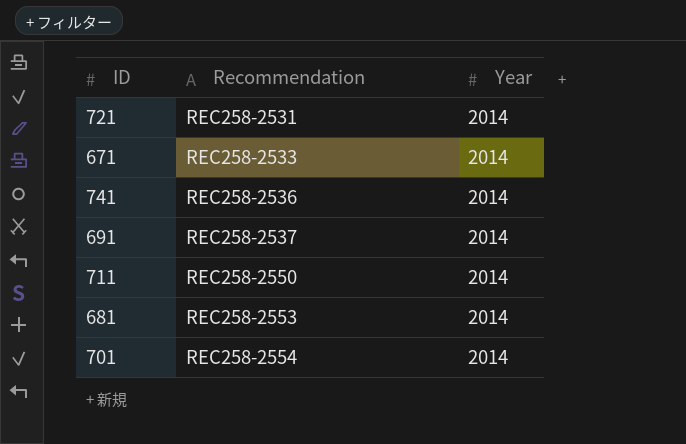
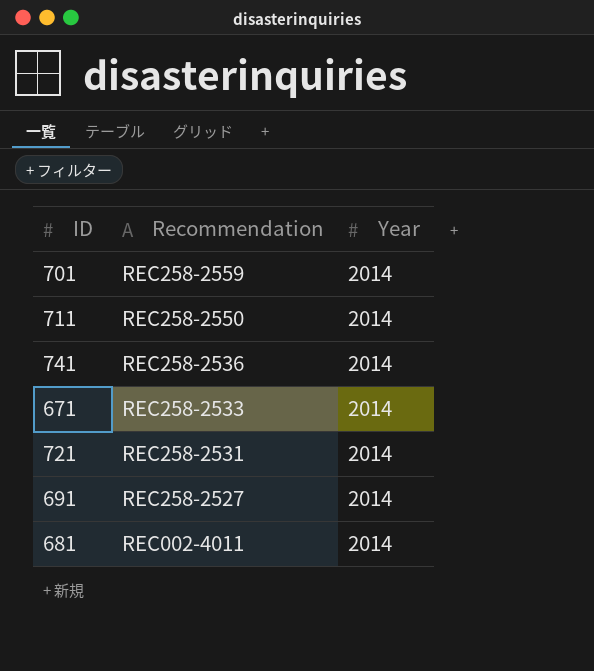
row order: Recommendation ascending -> Recommendation descending
701 | Recommendation: REC258-2554 -> REC258-2559
691 | Recommendation: REC258-2537 -> REC258-2527
681 | Recommendation: REC258-2553 -> REC002-4011

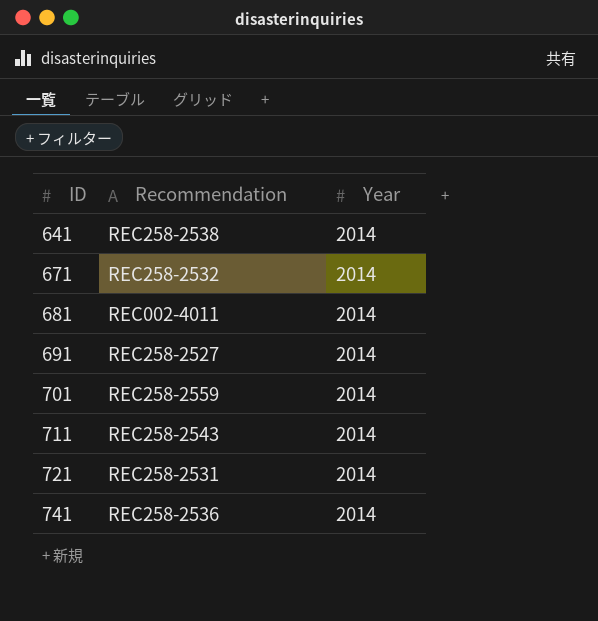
row order: Recommendation descending -> ID ascending
row 641: none -> REC258-2538 | 2014
671 | Recommendation: REC258-2533 -> REC258-2532
711 | Recommendation: REC258-2550 -> REC258-2543

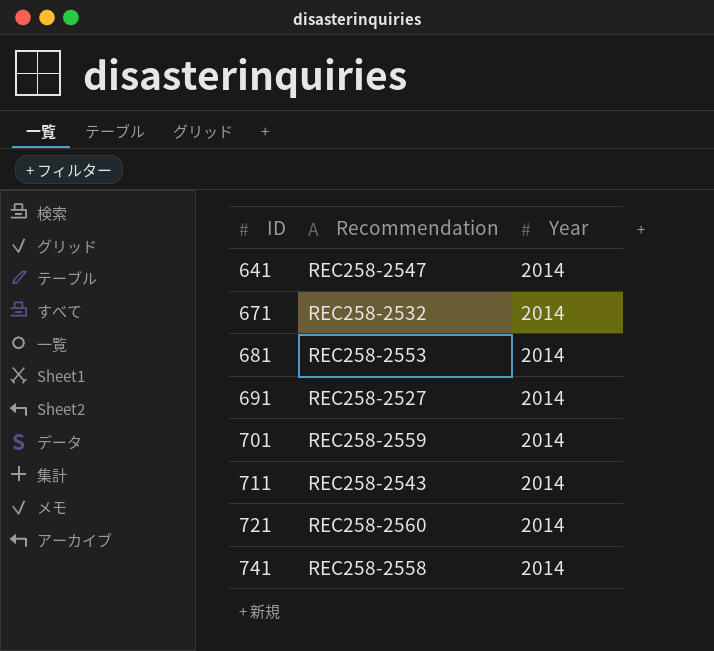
641 | Recommendation: REC258-2538 -> REC258-2547
681 | Recommendation: REC002-4011 -> REC258-2553
721 | Recommendation: REC258-2531 -> REC258-2560
741 | Recommendation: REC258-2536 -> REC258-2558

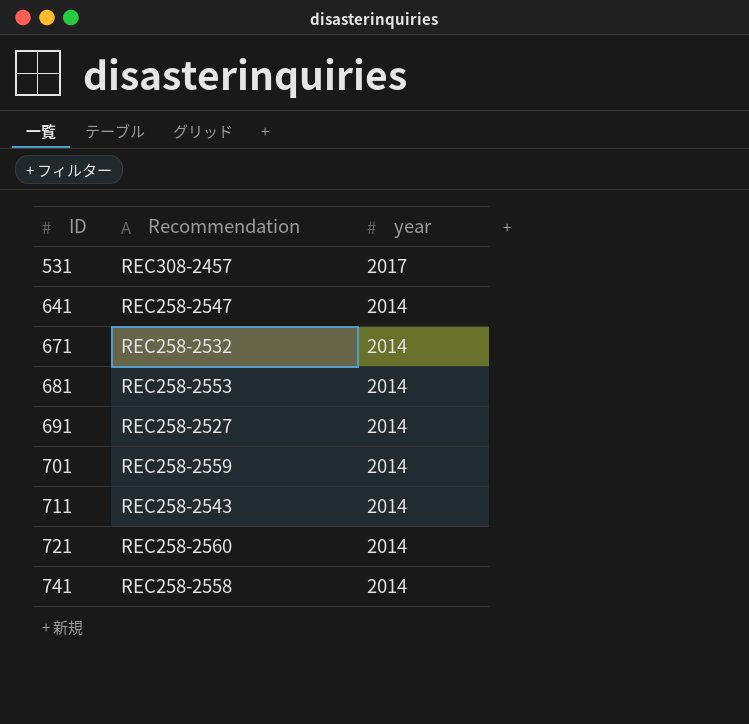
column name: Year -> year
row 531: none -> REC308-2457 | 2017

